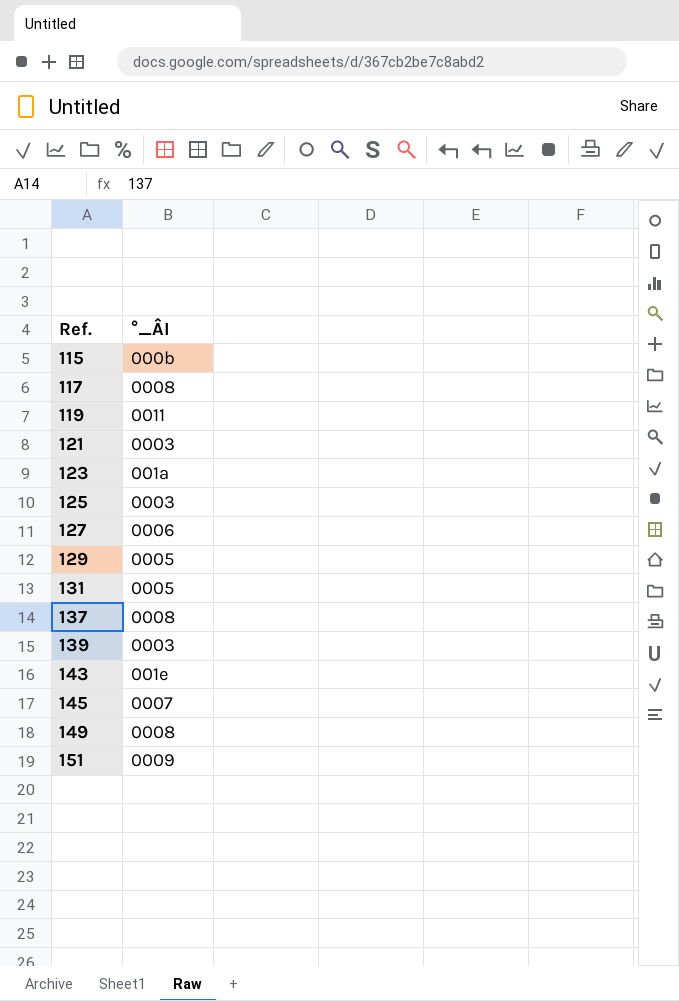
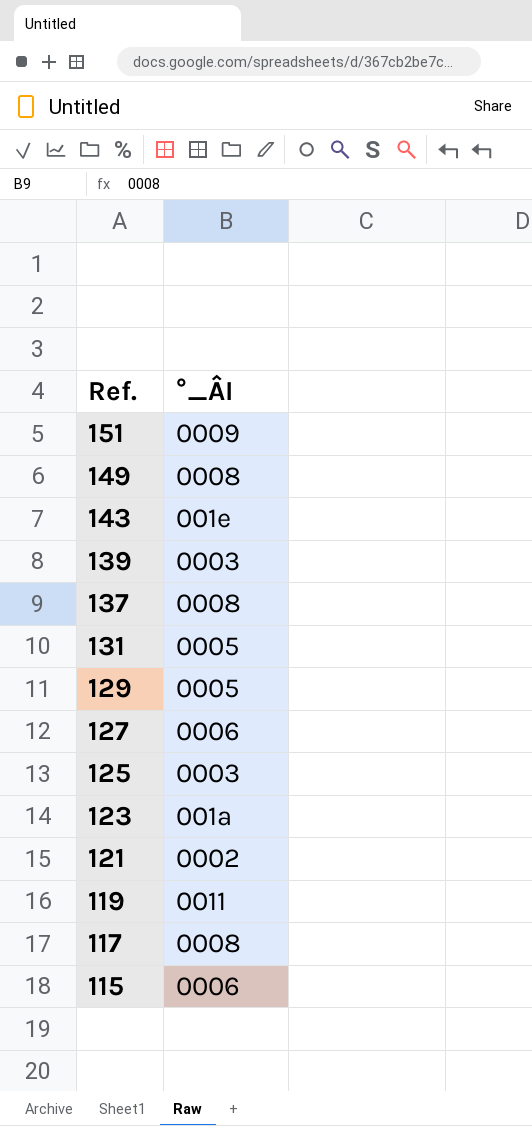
row order: Ref. ascending -> Ref. descending
row 145: 0007 -> none
121 | °_ÂI: 0003 -> 0002
115 | °_ÂI: 000b -> 0006

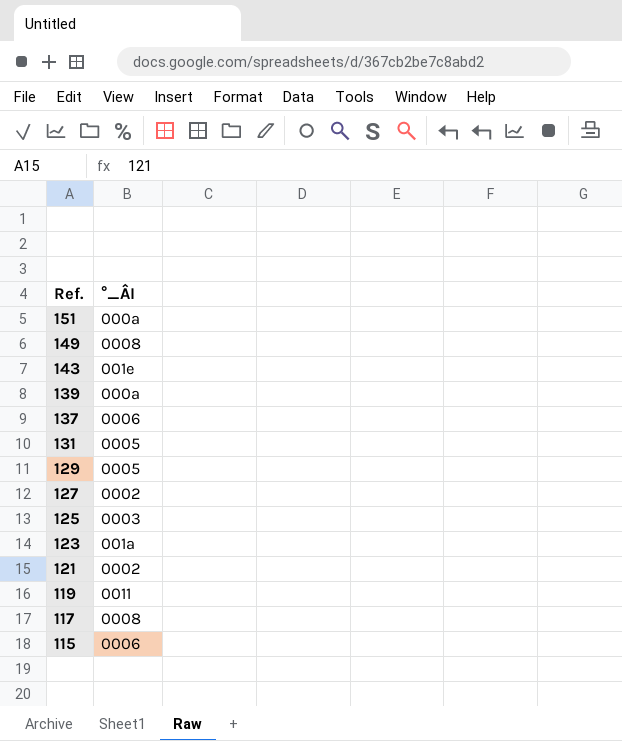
151 | °_ÂI: 0009 -> 000a
139 | °_ÂI: 0003 -> 000a
137 | °_ÂI: 0008 -> 0006
127 | °_ÂI: 0006 -> 0002

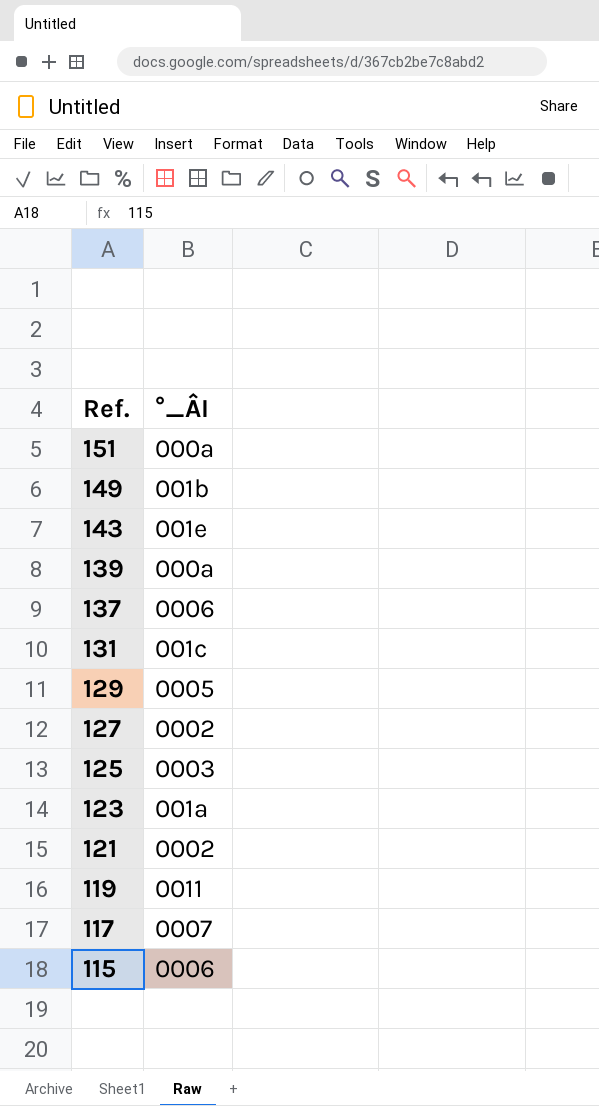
149 | °_ÂI: 0008 -> 001b
131 | °_ÂI: 0005 -> 001c
117 | °_ÂI: 0008 -> 0007

